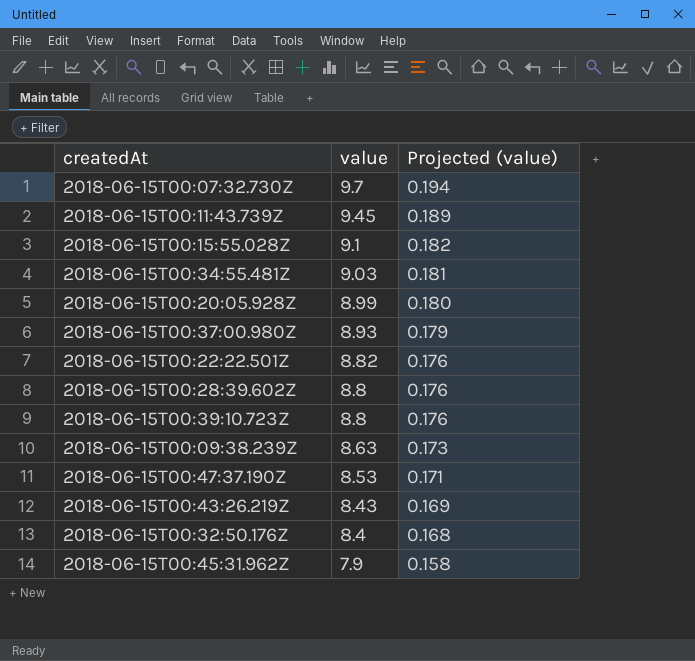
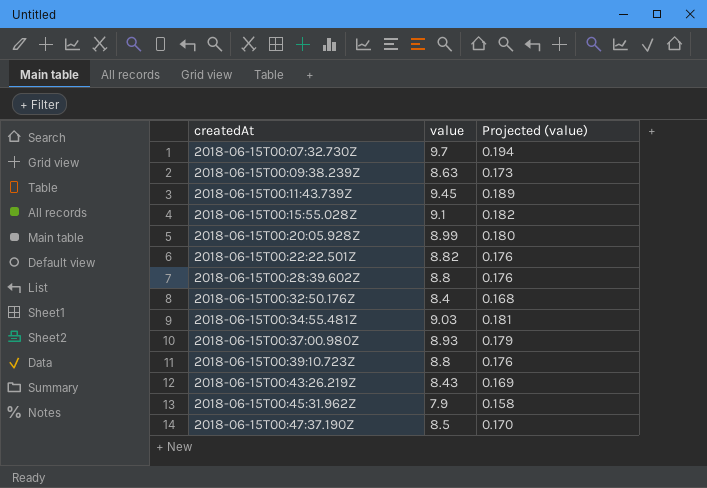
row order: value descending -> createdAt ascending
2018-06-15T00:47:37.190Z | value: 8.53 -> 8.5
2018-06-15T00:47:37.190Z | Projected (value): 0.171 -> 0.170

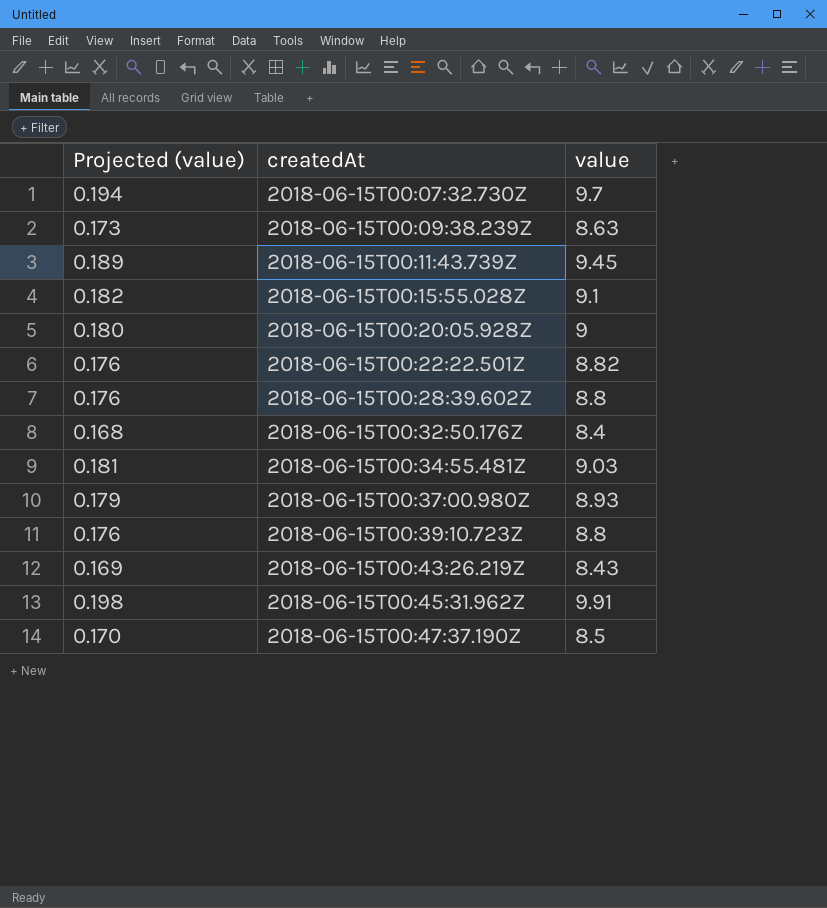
column Projected (value) | position: 3 -> 1
2018-06-15T00:20:05.928Z | value: 8.99 -> 9
2018-06-15T00:45:31.962Z | Projected (value): 0.158 -> 0.198
2018-06-15T00:45:31.962Z | value: 7.9 -> 9.91

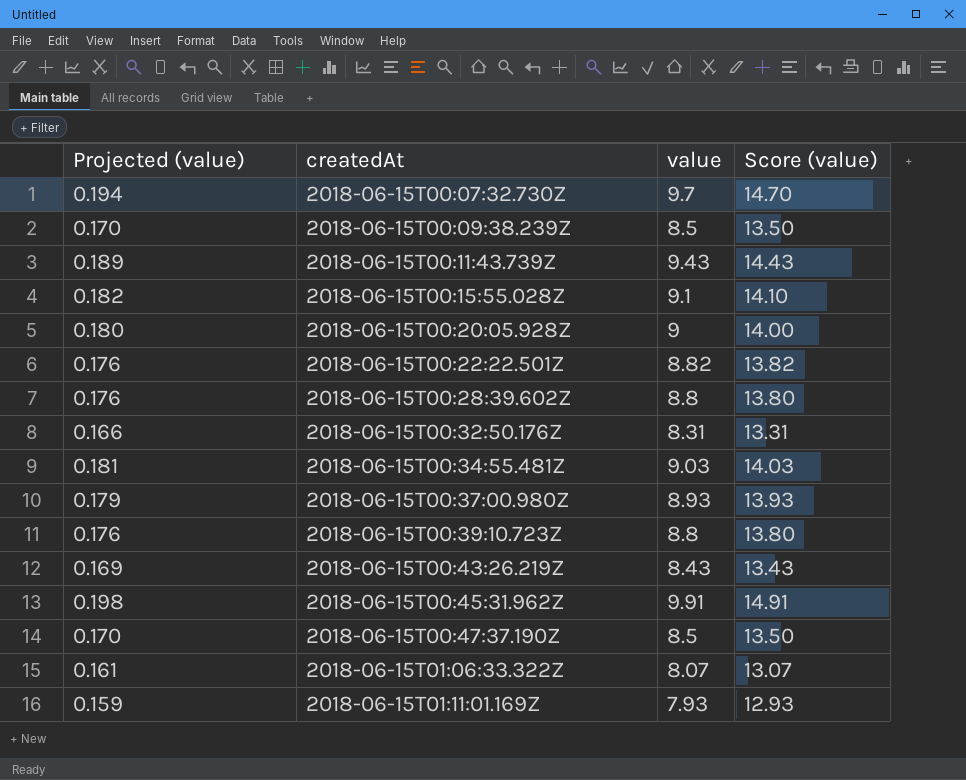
column Score (value) | formula: none -> [value] + 5
2018-06-15T00:09:38.239Z | Projected (value): 0.173 -> 0.170
2018-06-15T00:09:38.239Z | value: 8.63 -> 8.5
2018-06-15T00:11:43.739Z | value: 9.45 -> 9.43
2018-06-15T00:32:50.176Z | Projected (value): 0.168 -> 0.166
2018-06-15T00:32:50.176Z | value: 8.4 -> 8.31
row 2018-06-15T01:06:33.322Z: none -> 0.161 | 8.07 | 13.07
row 2018-06-15T01:11:01.169Z: none -> 0.159 | 7.93 | 12.93

